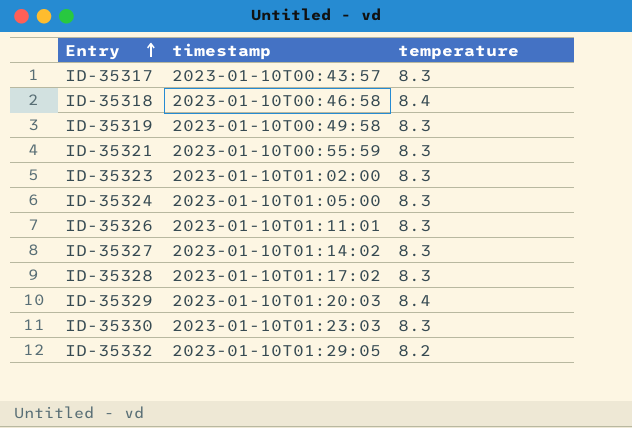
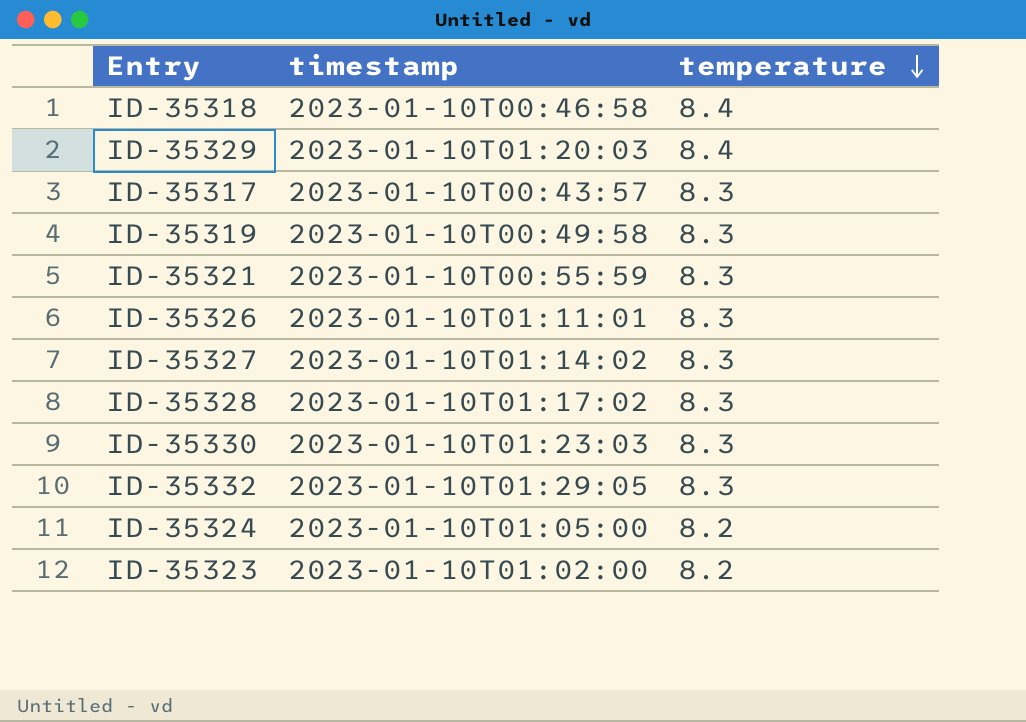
row order: Entry ascending -> temperature descending
ID-35332 | temperature: 8.2 -> 8.3
ID-35324 | temperature: 8.3 -> 8.2
ID-35323 | temperature: 8.3 -> 8.2

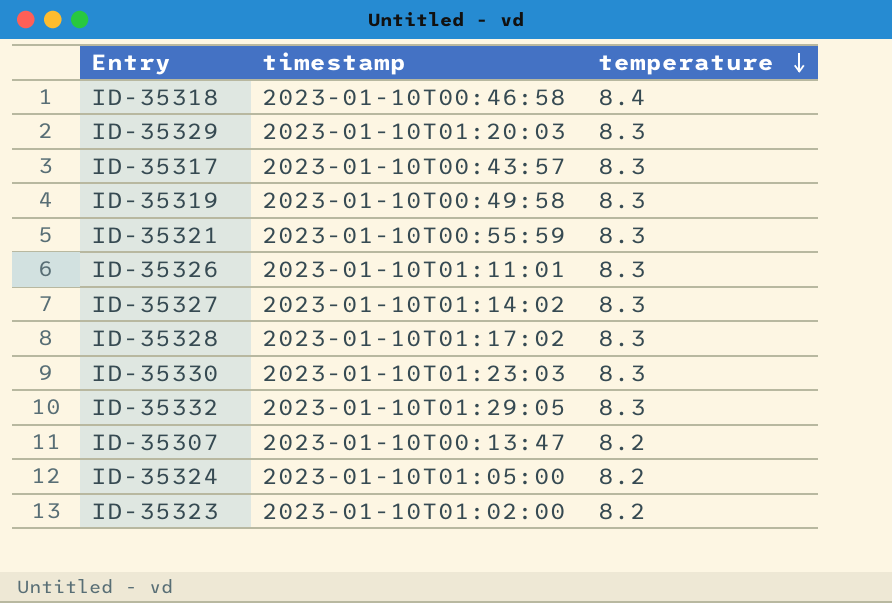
ID-35329 | temperature: 8.4 -> 8.3
row ID-35307: none -> 2023-01-10T00:13:47 | 8.2

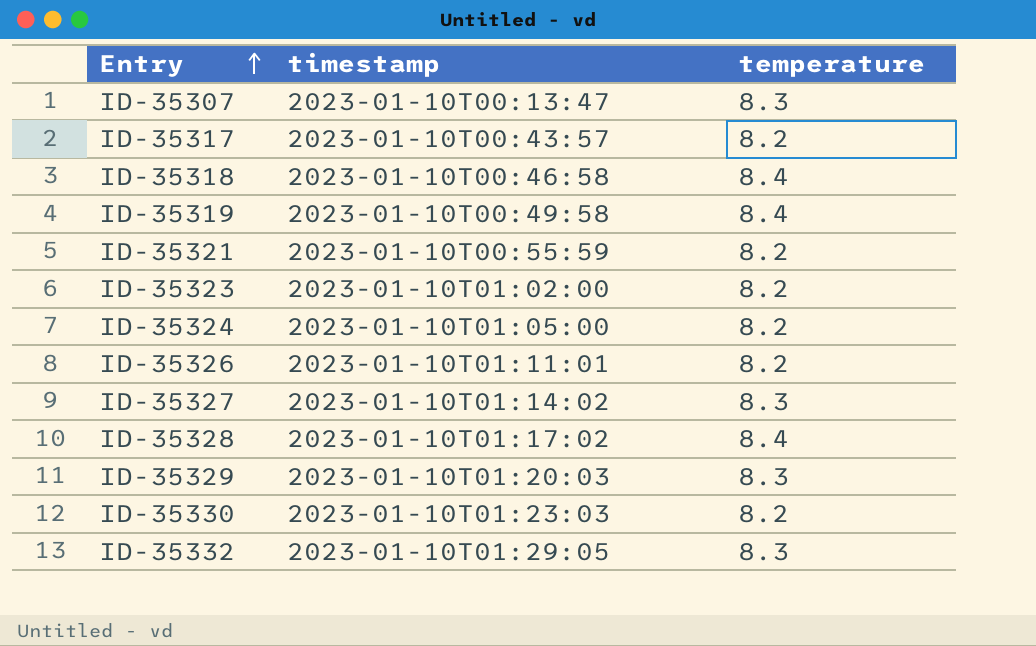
row order: temperature descending -> Entry ascending
ID-35307 | temperature: 8.2 -> 8.3
ID-35317 | temperature: 8.3 -> 8.2
ID-35319 | temperature: 8.3 -> 8.4
ID-35321 | temperature: 8.3 -> 8.2
ID-35326 | temperature: 8.3 -> 8.2
ID-35328 | temperature: 8.3 -> 8.4
ID-35330 | temperature: 8.3 -> 8.2

